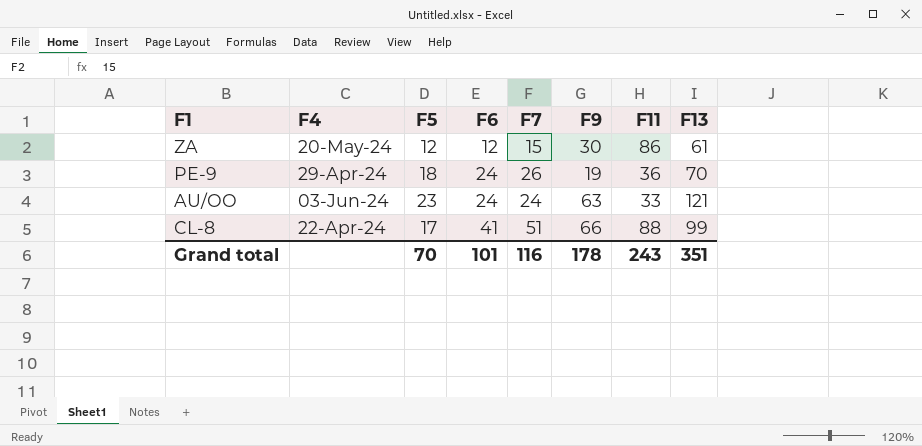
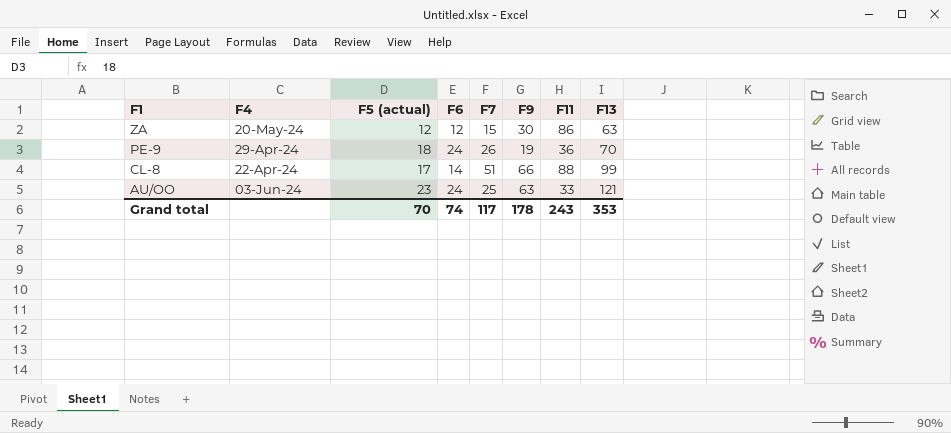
row order: F6 ascending -> F1 descending
column name: F5 -> F5 (actual)
ZA | F13: 61 -> 63
CL-8 | F6: 41 -> 14
AU/OO | F7: 24 -> 25
Grand total | F6: 101 -> 74
Grand total | F7: 116 -> 117
Grand total | F13: 351 -> 353

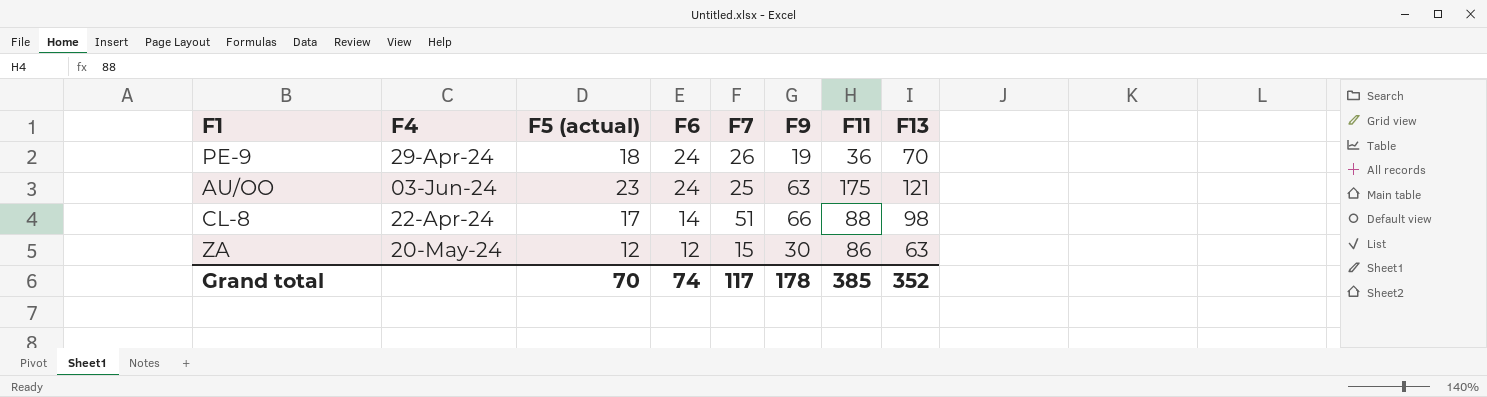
row order: F1 descending -> F6 descending
AU/OO | F11: 33 -> 175
CL-8 | F13: 99 -> 98
Grand total | F11: 243 -> 385
Grand total | F13: 353 -> 352

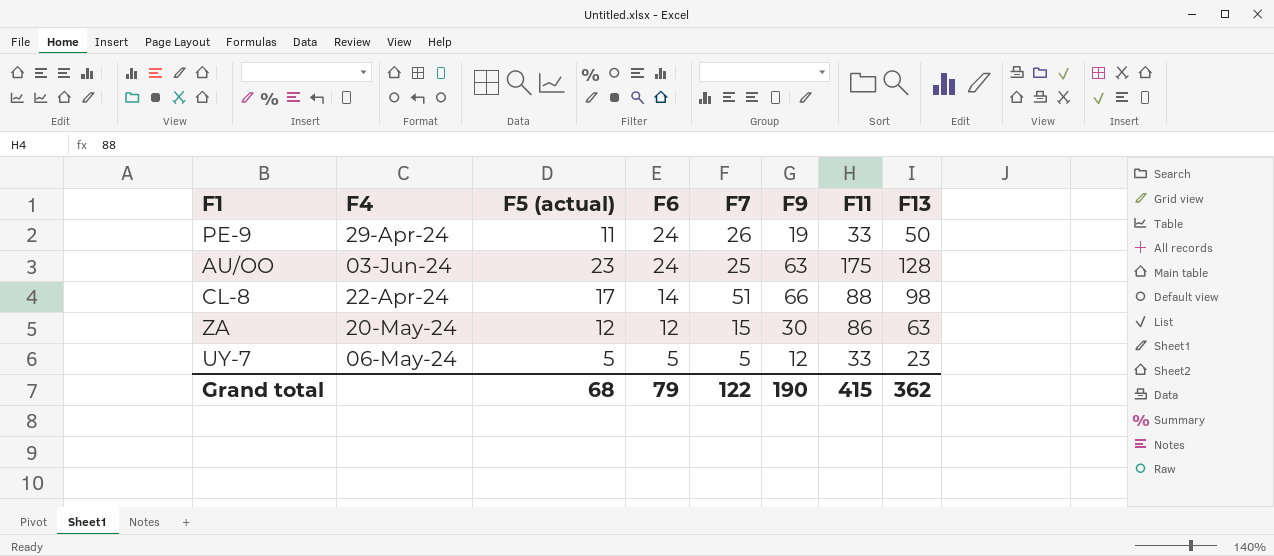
PE-9 | F5 (actual): 18 -> 11
PE-9 | F11: 36 -> 33
PE-9 | F13: 70 -> 50
AU/OO | F13: 121 -> 128
row UY-7: none -> 06-May-24 | 5 | 5 | 5 | 12 | 33 | 23
Grand total | F5 (actual): 70 -> 68
Grand total | F6: 74 -> 79
Grand total | F7: 117 -> 122
Grand total | F9: 178 -> 190
Grand total | F11: 385 -> 415
Grand total | F13: 352 -> 362

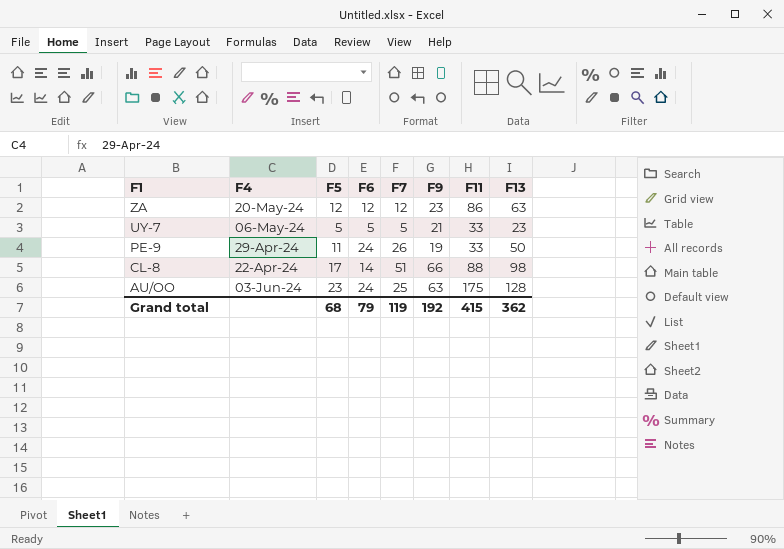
row order: F6 descending -> F1 descending
column name: F5 (actual) -> F5
ZA | F7: 15 -> 12
ZA | F9: 30 -> 23
UY-7 | F9: 12 -> 21
Grand total | F7: 122 -> 119
Grand total | F9: 190 -> 192

